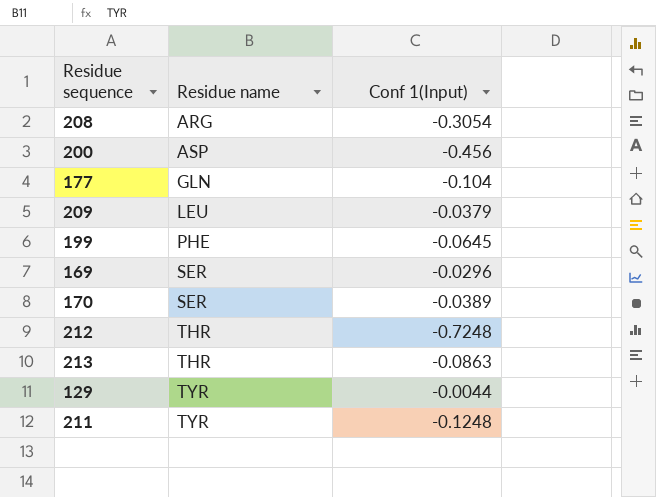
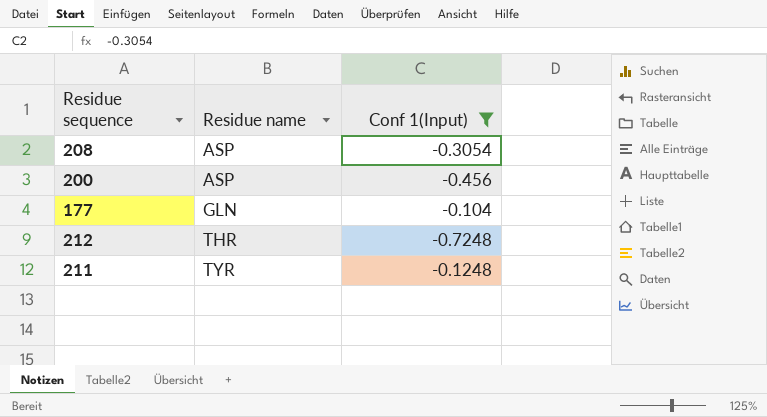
filter: none -> Conf 1(Input) <= -0.104
208 | Residue name: ARG -> ASP

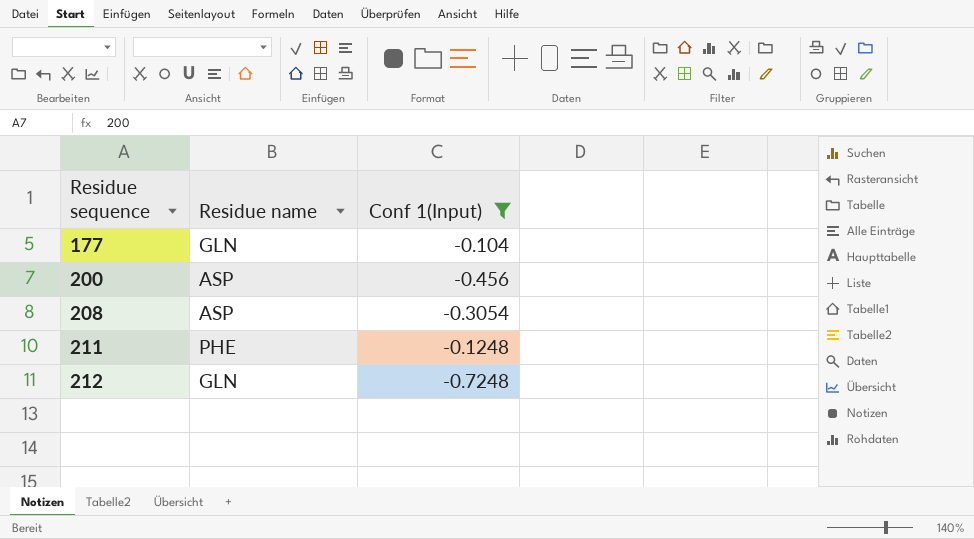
row order: Residue name ascending -> Residue sequence ascending
211 | Residue name: TYR -> PHE
212 | Residue name: THR -> GLN

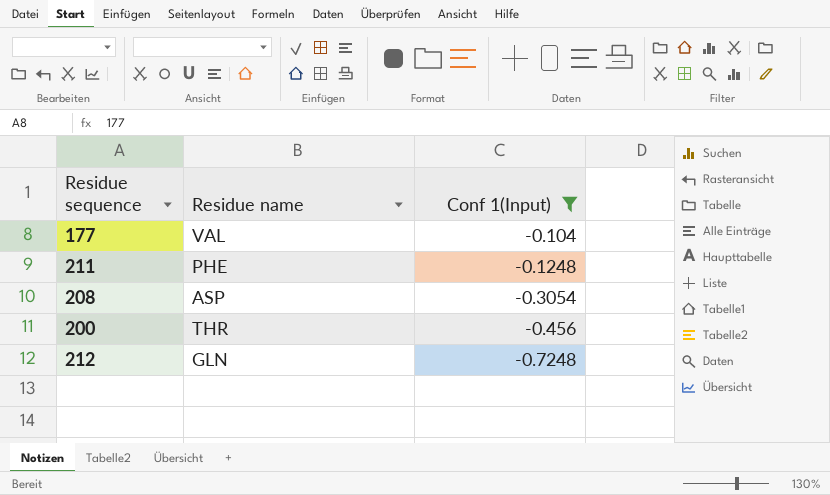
row order: Residue sequence ascending -> Conf 1(Input) descending
177 | Residue name: GLN -> VAL
200 | Residue name: ASP -> THR

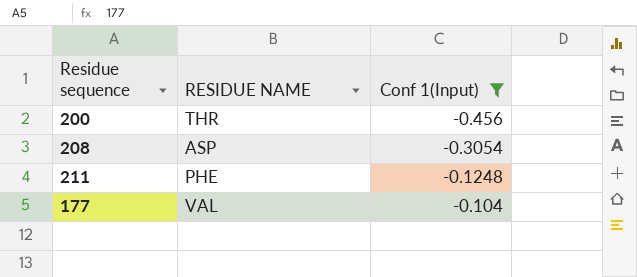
row order: Conf 1(Input) descending -> Conf 1(Input) ascending
column name: Residue name -> RESIDUE NAME
row 212: GLN | -0.7248 -> none

